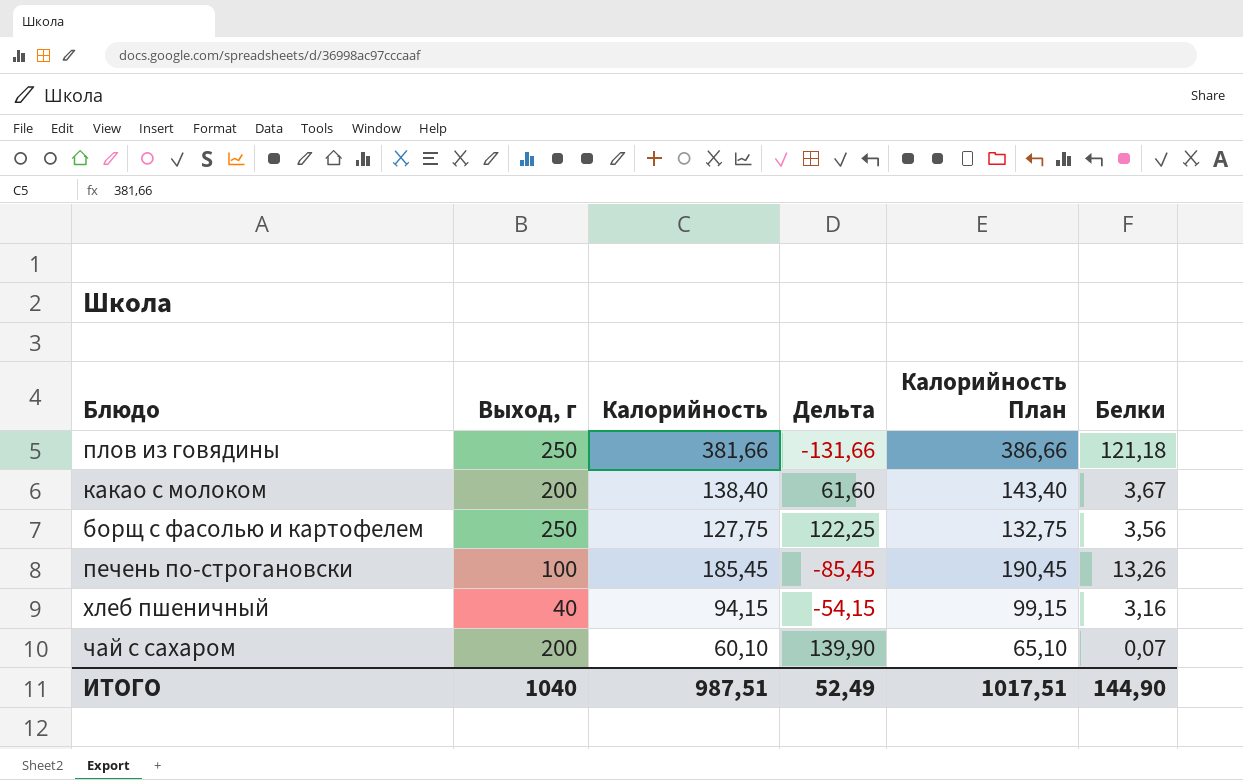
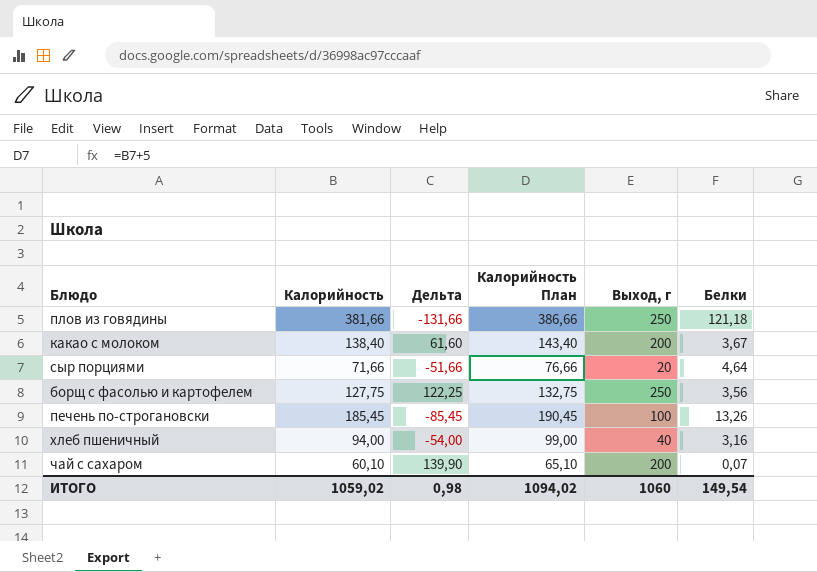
column Выход, г | position: 2 -> 5
row сыр порциями: none -> 71,66 | -51,66 | 76,66 | 20 | 4,64
хлеб пшеничный | Калорийность: 94,15 -> 94,00
хлеб пшеничный | Дельта: -54,15 -> -54,00
хлеб пшеничный | Калорийность План: 99,15 -> 99,00
ИТОГО | Калорийность: 987,51 -> 1059,02
ИТОГО | Дельта: 52,49 -> 0,98
ИТОГО | Калорийность План: 1017,51 -> 1094,02
ИТОГО | Выход, г: 1040 -> 1060
ИТОГО | Белки: 144,90 -> 149,54

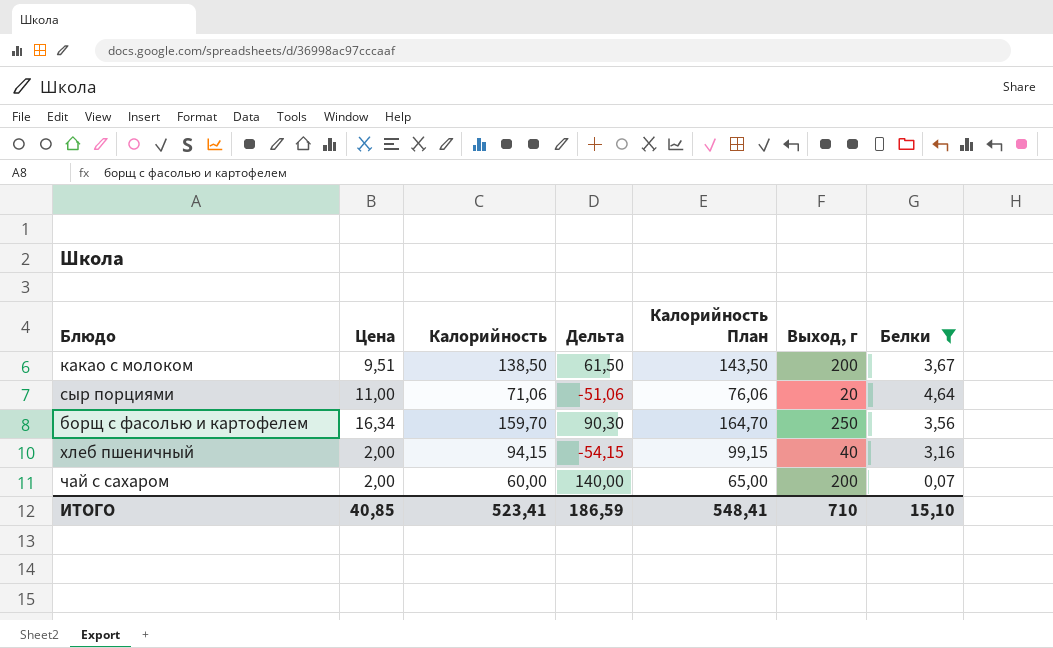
filter: none -> Белки <= 4,64
column Цена | position: none -> 2
какао с молоком | Калорийность: 138,40 -> 138,50
какао с молоком | Дельта: 61,60 -> 61,50
какао с молоком | Калорийность План: 143,40 -> 143,50
сыр порциями | Калорийность: 71,66 -> 71,06
сыр порциями | Дельта: -51,66 -> -51,06
сыр порциями | Калорийность План: 76,66 -> 76,06
борщ с фасолью и картофелем | Калорийность: 127,75 -> 159,70
борщ с фасолью и картофелем | Дельта: 122,25 -> 90,30
борщ с фасолью и картофелем | Калорийность План: 132,75 -> 164,70
хлеб пшеничный | Калорийность: 94,00 -> 94,15
хлеб пшеничный | Дельта: -54,00 -> -54,15
хлеб пшеничный | Калорийность План: 99,00 -> 99,15
чай с сахаром | Калорийность: 60,10 -> 60,00
чай с сахаром | Дельта: 139,90 -> 140,00
чай с сахаром | Калорийность План: 65,10 -> 65,00
ИТОГО | Калорийность: 1059,02 -> 523,41
ИТОГО | Дельта: 0,98 -> 186,59
ИТОГО | Калорийность План: 1094,02 -> 548,41
ИТОГО | Выход, г: 1060 -> 710
ИТОГО | Белки: 149,54 -> 15,10

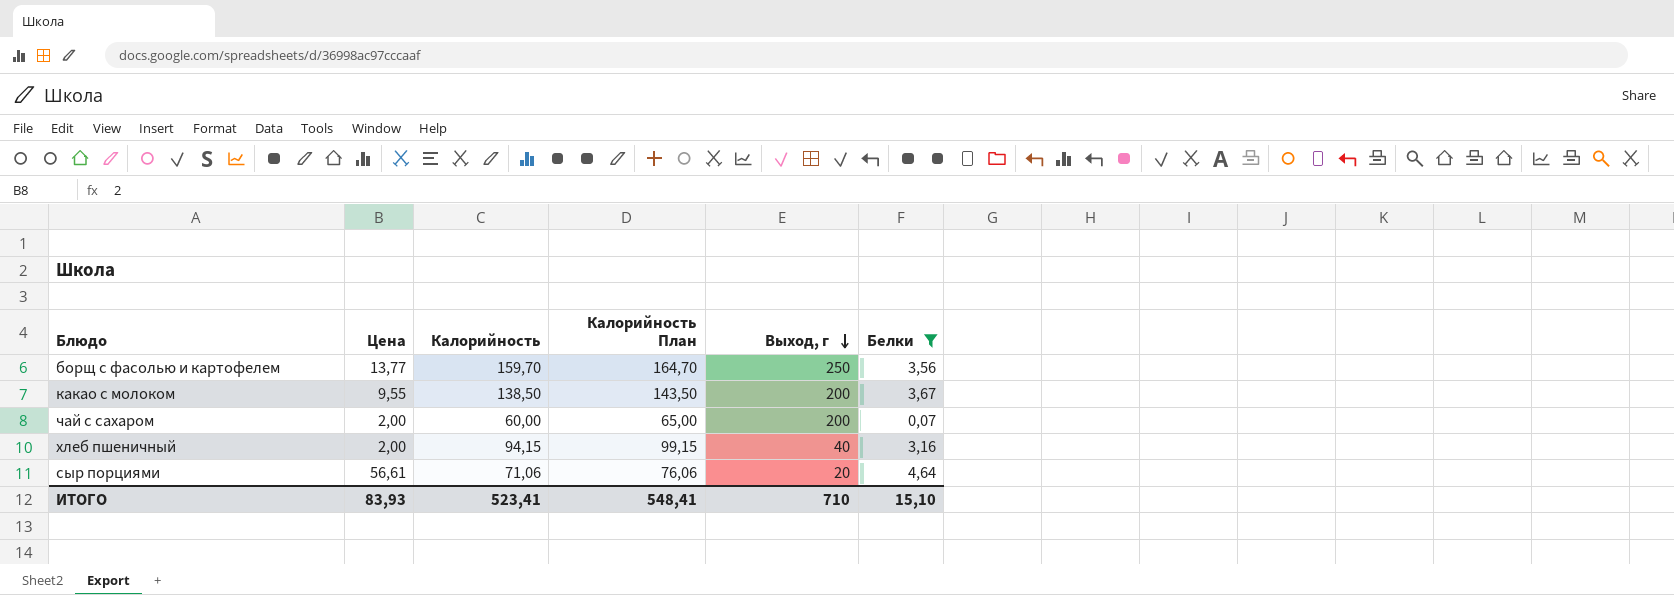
row order: none -> Выход, г descending
column Дельта | formula: [Выход, г] - [Калорийность] -> none
борщ с фасолью и картофелем | Цена: 16,34 -> 13,77
какао с молоком | Цена: 9,51 -> 9,55
сыр порциями | Цена: 11,00 -> 56,61
ИТОГО | Цена: 40,85 -> 83,93

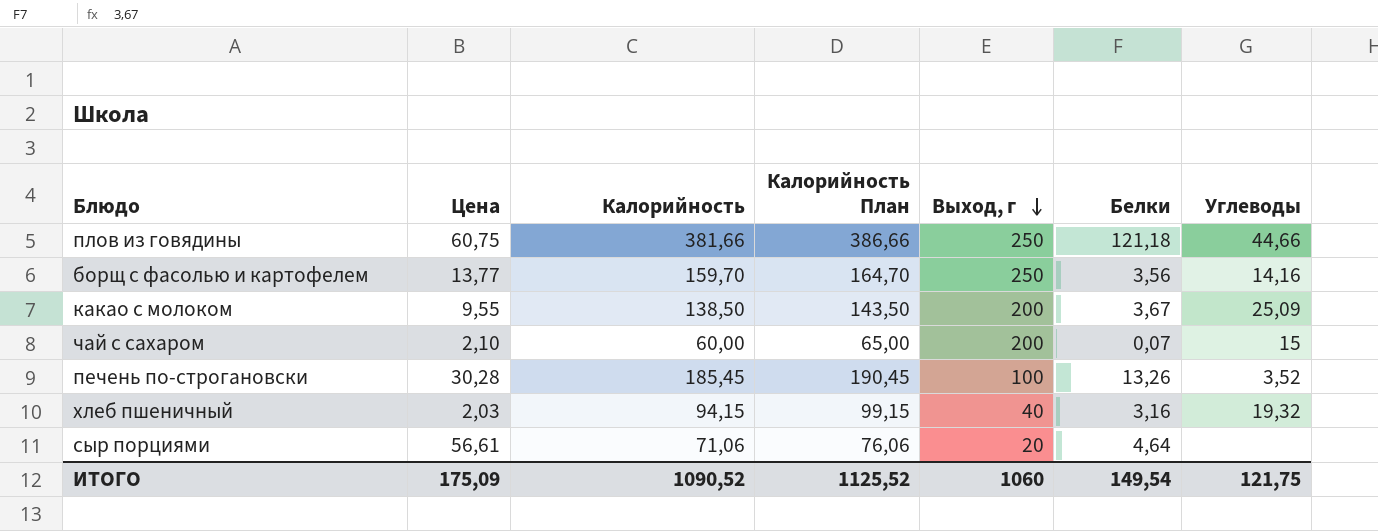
filter: Белки <= 4,64 -> none
column Углеводы | position: none -> 7
чай с сахаром | Цена: 2,00 -> 2,10
хлеб пшеничный | Цена: 2,00 -> 2,03
ИТОГО | Цена: 83,93 -> 175,09
ИТОГО | Калорийность: 523,41 -> 1090,52
ИТОГО | Калорийность План: 548,41 -> 1125,52
ИТОГО | Выход, г: 710 -> 1060
ИТОГО | Белки: 15,10 -> 149,54

